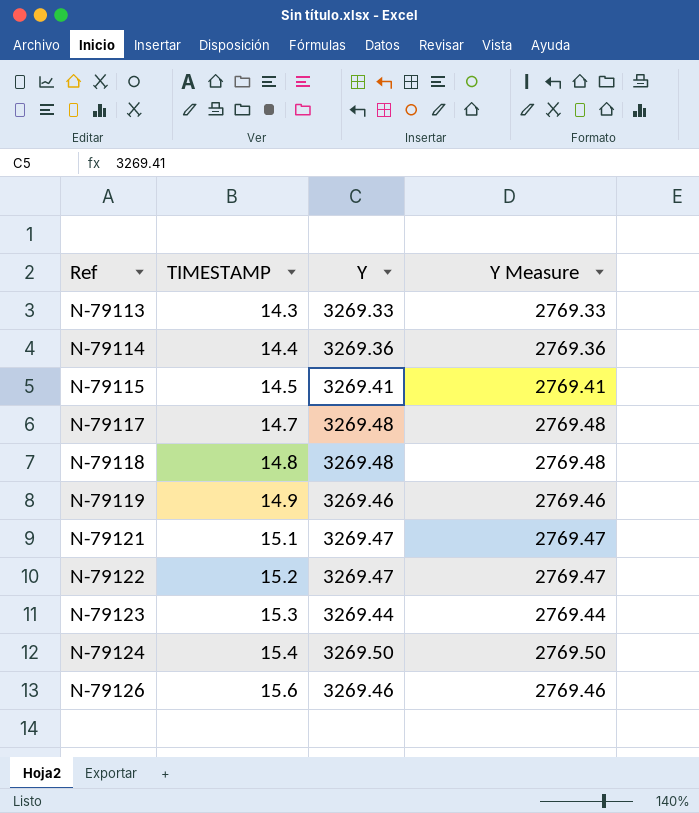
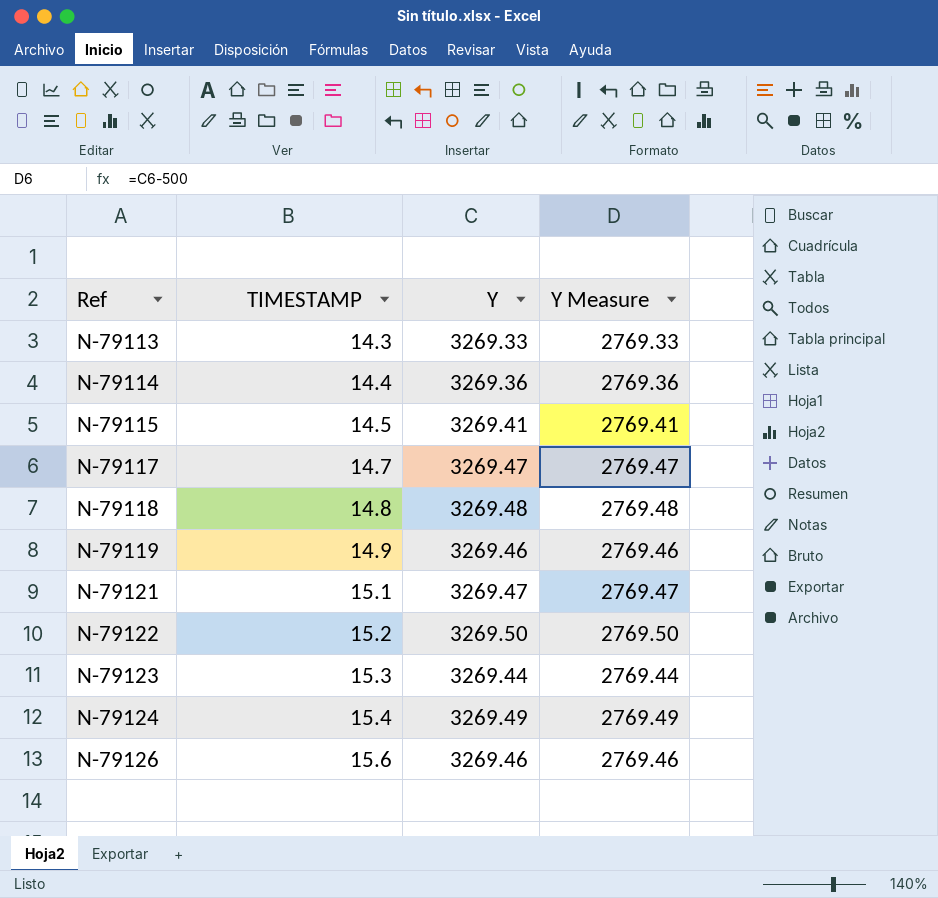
N-79117 | Y: 3269.48 -> 3269.47
N-79117 | Y Measure: 2769.48 -> 2769.47
N-79122 | Y: 3269.47 -> 3269.50
N-79122 | Y Measure: 2769.47 -> 2769.50
N-79124 | Y: 3269.50 -> 3269.49
N-79124 | Y Measure: 2769.50 -> 2769.49

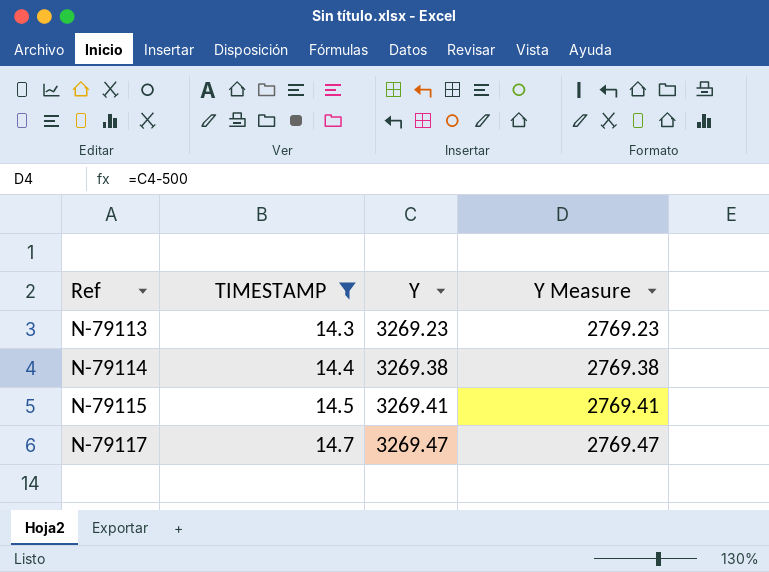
filter: none -> TIMESTAMP <= 14.7
N-79113 | Y: 3269.33 -> 3269.23
N-79113 | Y Measure: 2769.33 -> 2769.23
N-79114 | Y: 3269.36 -> 3269.38
N-79114 | Y Measure: 2769.36 -> 2769.38

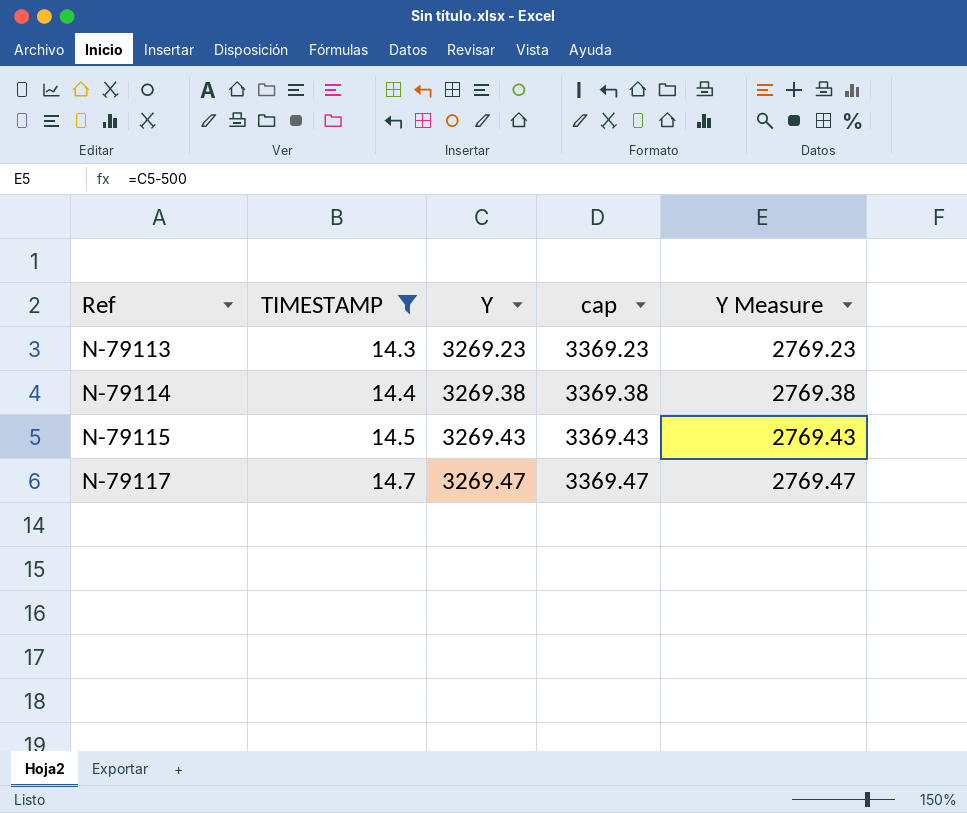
column cap | formula: none -> [Y] + 100
N-79115 | Y: 3269.41 -> 3269.43
N-79115 | Y Measure: 2769.41 -> 2769.43

